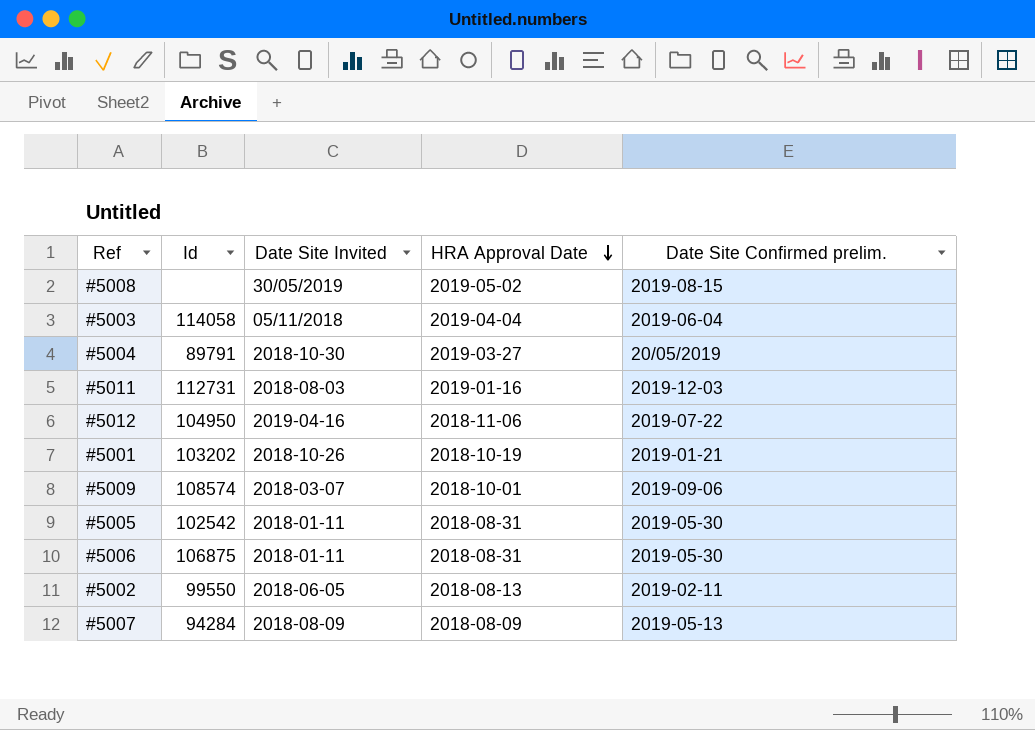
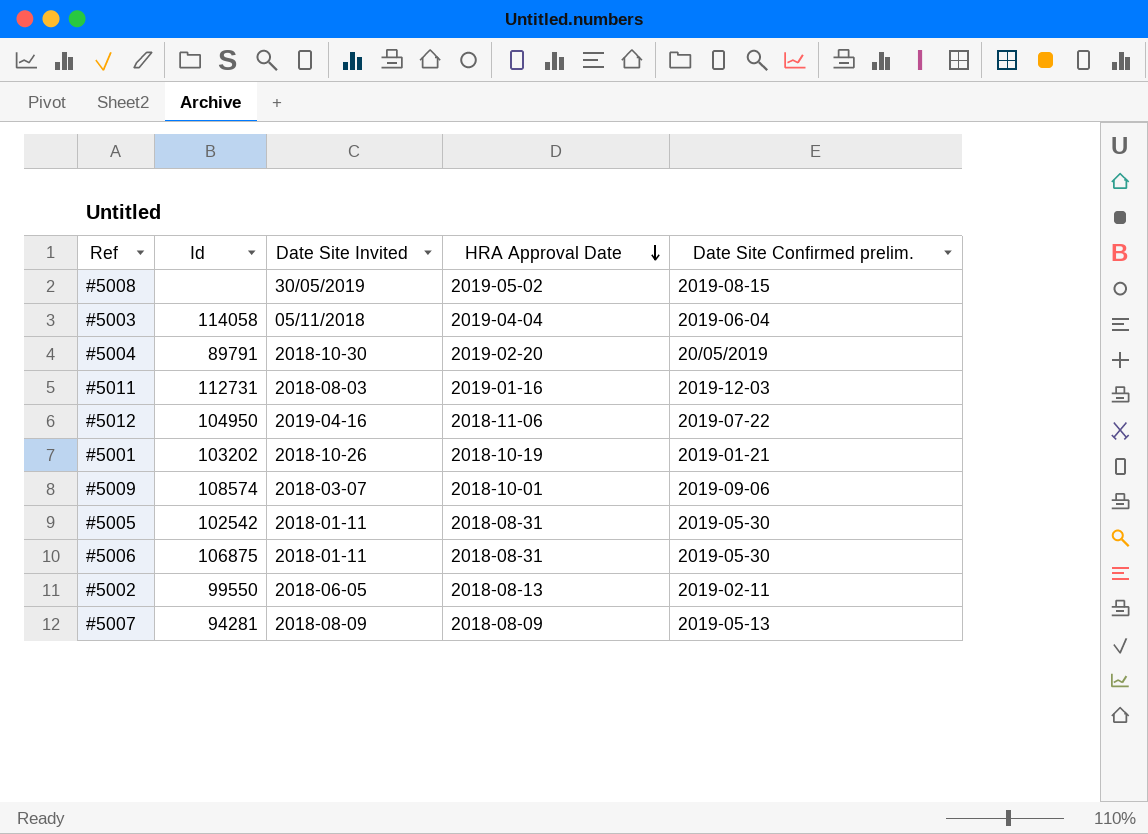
#5004 | HRA Approval Date: 2019-03-27 -> 2019-02-20
#5007 | Id: 94284 -> 94281

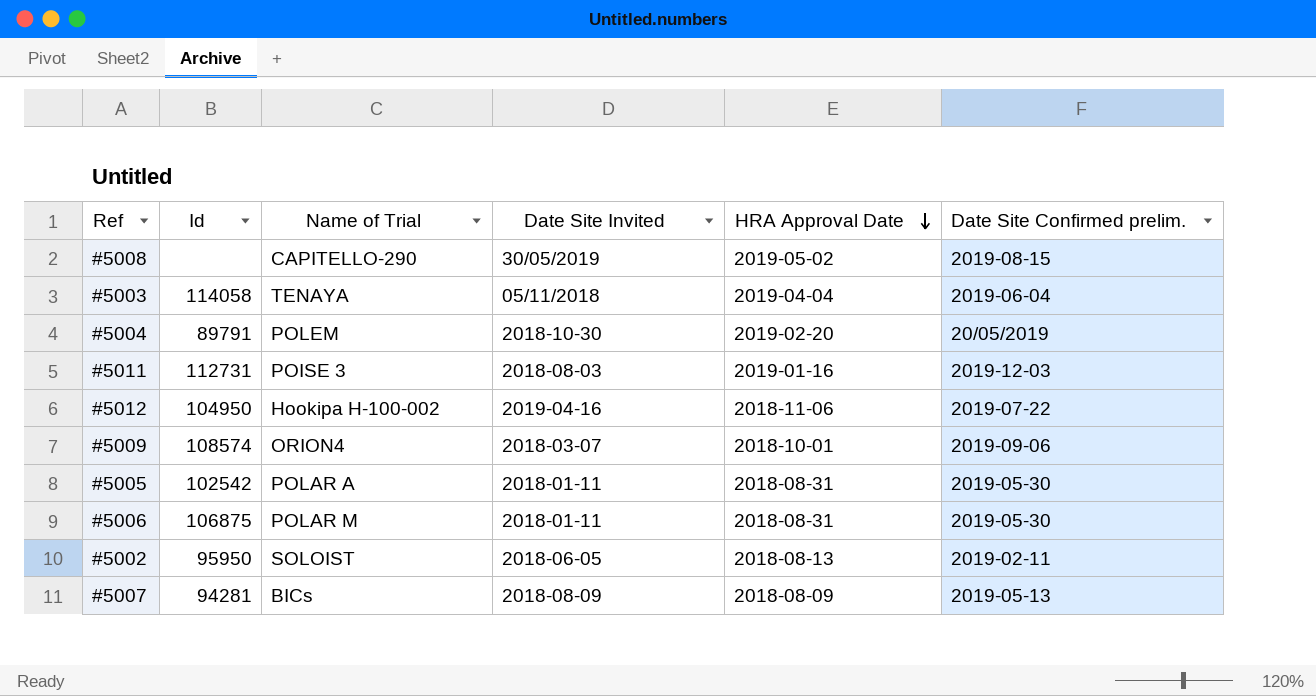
column Name of Trial | position: none -> 3
row #5001: 103202 | 2018-10-26 | 2018-10-19 | 2019-01-21 -> none
#5002 | Id: 99550 -> 95950

